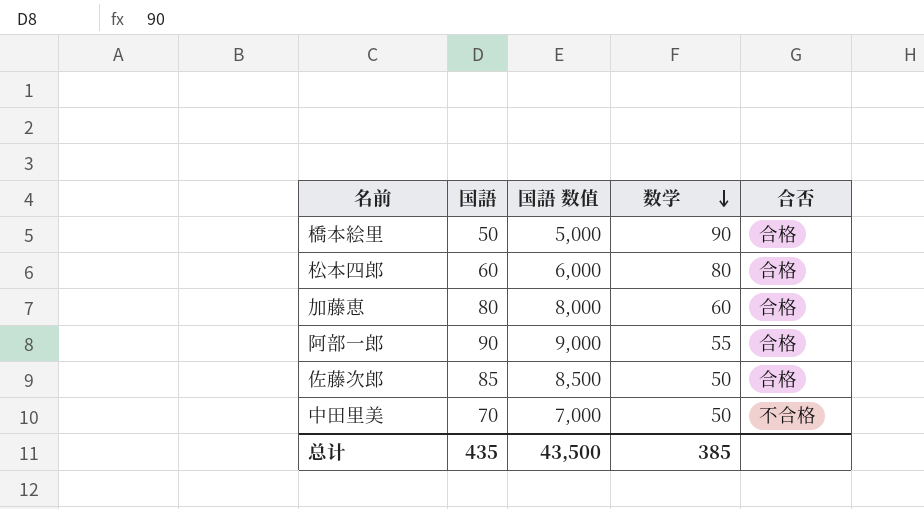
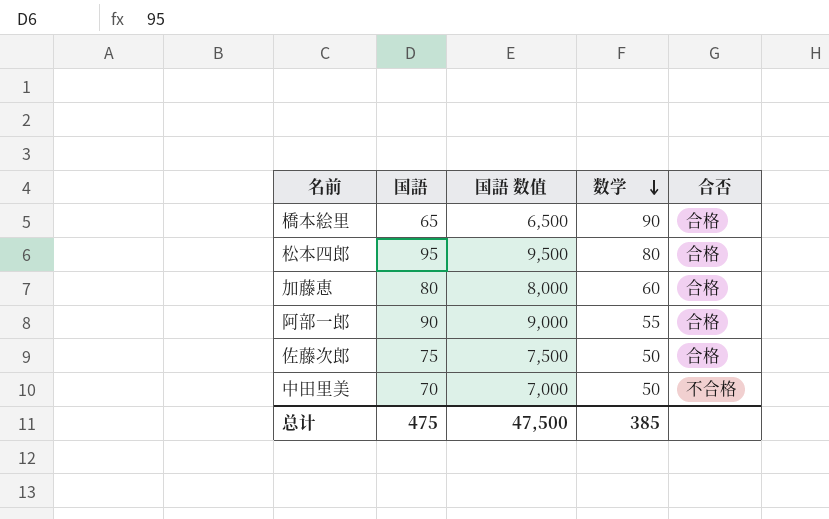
橋本絵里 | 国語: 50 -> 65
橋本絵里 | 国語 数值: 5,000 -> 6,500
松本四郎 | 国語: 60 -> 95
松本四郎 | 国語 数值: 6,000 -> 9,500
佐藤次郎 | 国語: 85 -> 75
佐藤次郎 | 国語 数值: 8,500 -> 7,500
总计 | 国語: 435 -> 475
总计 | 国語 数值: 43,500 -> 47,500

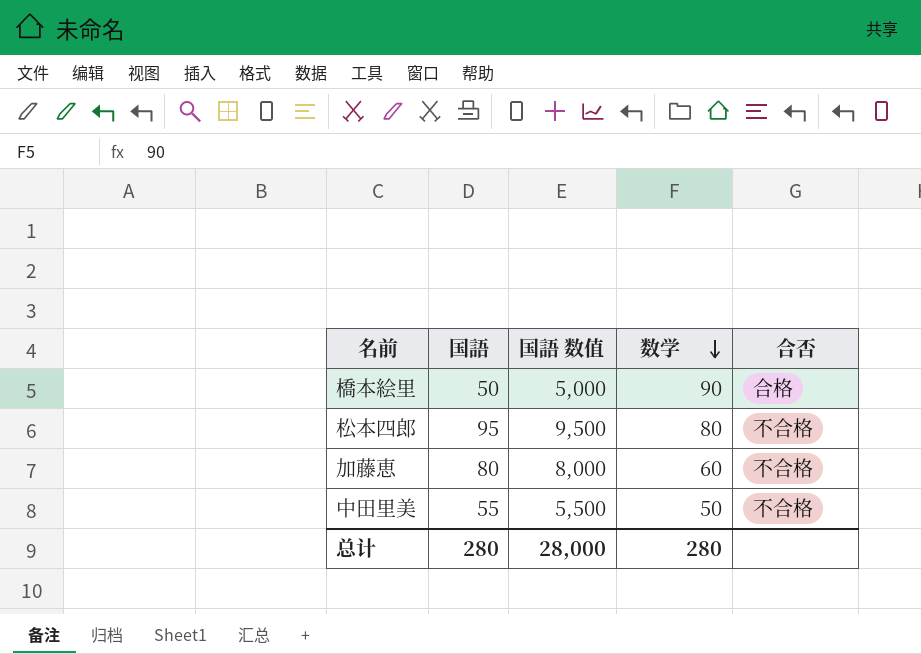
row 阿部一郎: 90 | 9,000 | 55 | 合格 -> none
row 佐藤次郎: 75 | 7,500 | 50 | 合格 -> none
橋本絵里 | 国語: 65 -> 50
橋本絵里 | 国語 数值: 6,500 -> 5,000
松本四郎 | 合否: 合格 -> 不合格
加藤恵 | 合否: 合格 -> 不合格
中田里美 | 国語: 70 -> 55
中田里美 | 国語 数值: 7,000 -> 5,500
总计 | 国語: 475 -> 280
总计 | 国語 数值: 47,500 -> 28,000
总计 | 数学: 385 -> 280

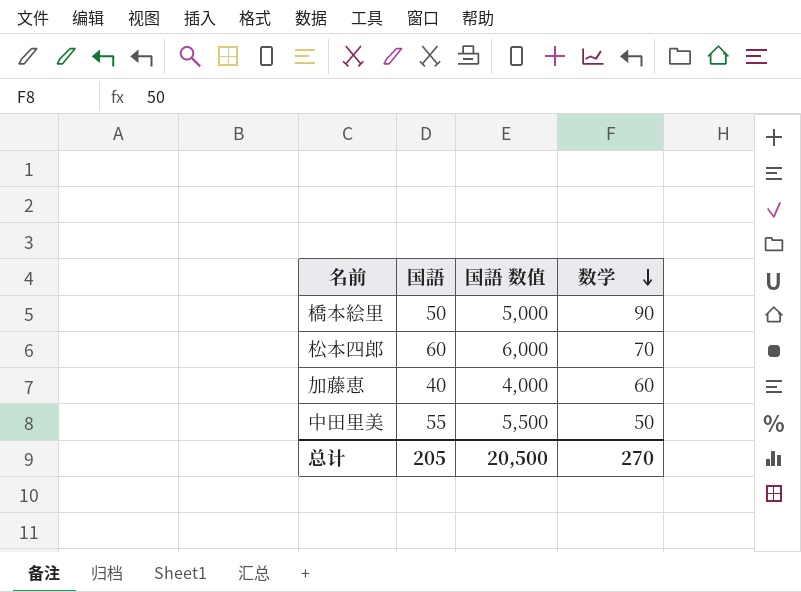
column 合否 | position: 5 -> none
松本四郎 | 国語: 95 -> 60
松本四郎 | 国語 数值: 9,500 -> 6,000
松本四郎 | 数学: 80 -> 70
加藤恵 | 国語: 80 -> 40
加藤恵 | 国語 数值: 8,000 -> 4,000
总计 | 国語: 280 -> 205
总计 | 国語 数值: 28,000 -> 20,500
总计 | 数学: 280 -> 270

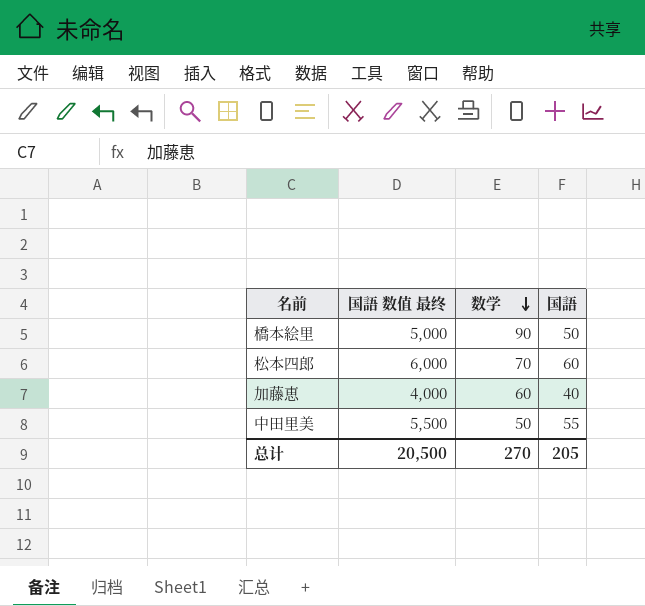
column name: 国語 数值 -> 国語 数值 最终
column 国語 | position: 2 -> 4

